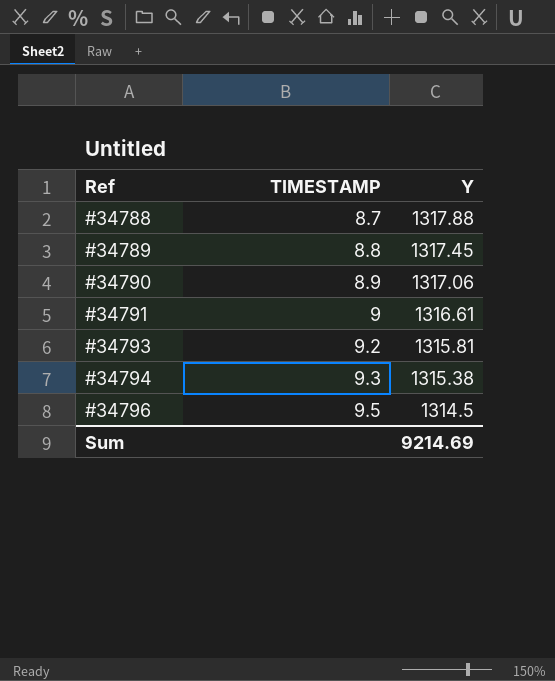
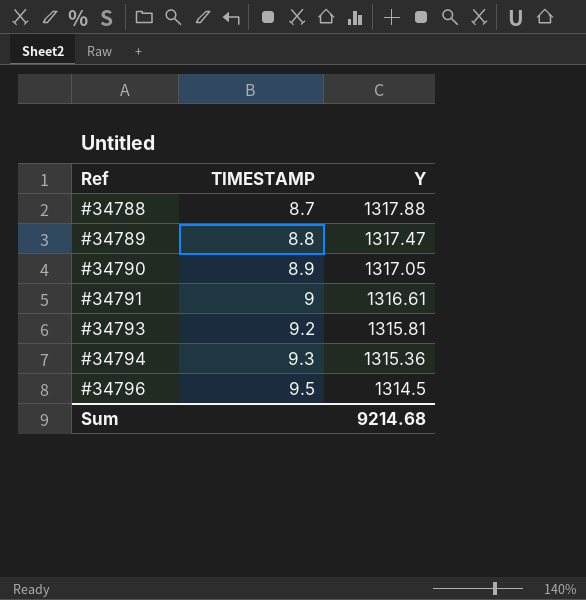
#34789 | Y: 1317.45 -> 1317.47
#34790 | Y: 1317.06 -> 1317.05
#34794 | Y: 1315.38 -> 1315.36
Sum | Y: 9214.69 -> 9214.68

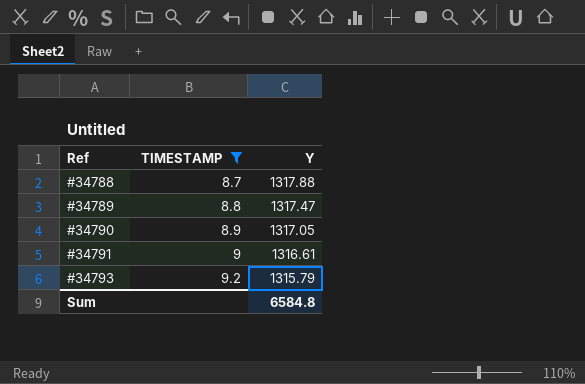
filter: none -> TIMESTAMP <= 9.2
#34793 | Y: 1315.81 -> 1315.79
Sum | Y: 9214.68 -> 6584.8

